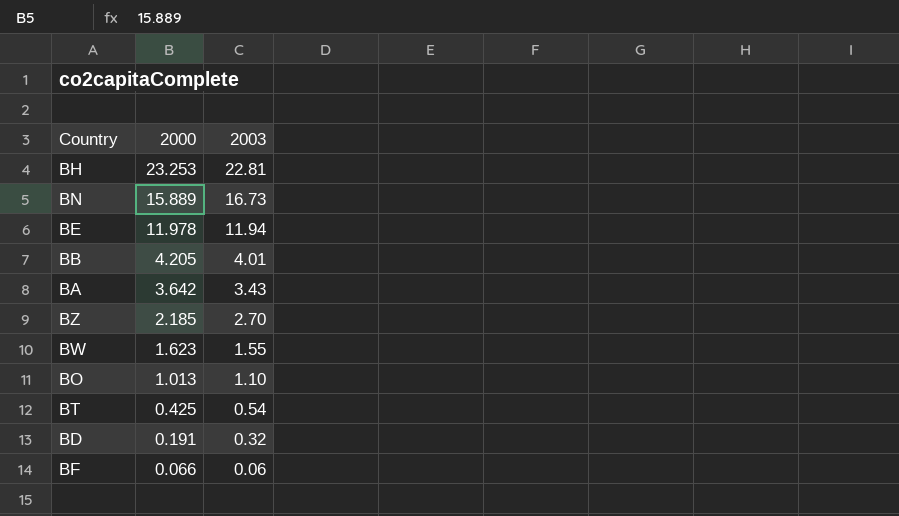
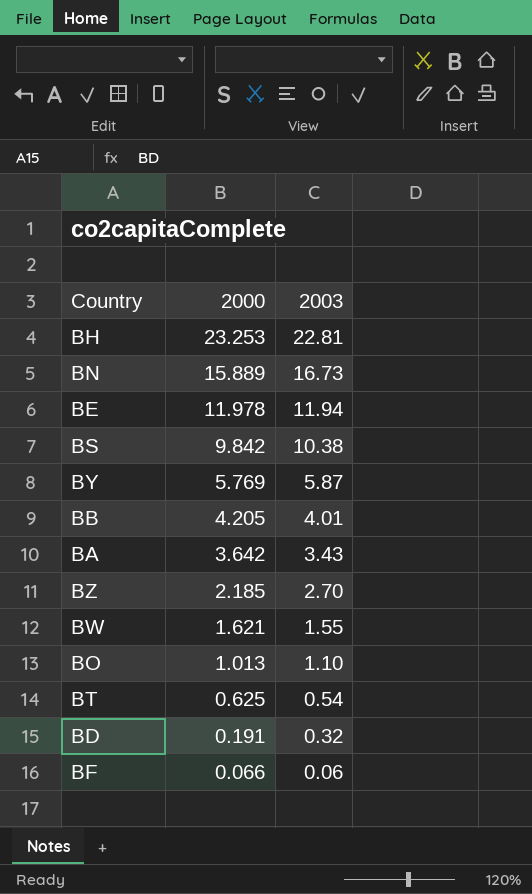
row BS: none -> 9.842 | 10.38
row BY: none -> 5.769 | 5.87
BW | 2000: 1.623 -> 1.621
BT | 2000: 0.425 -> 0.625

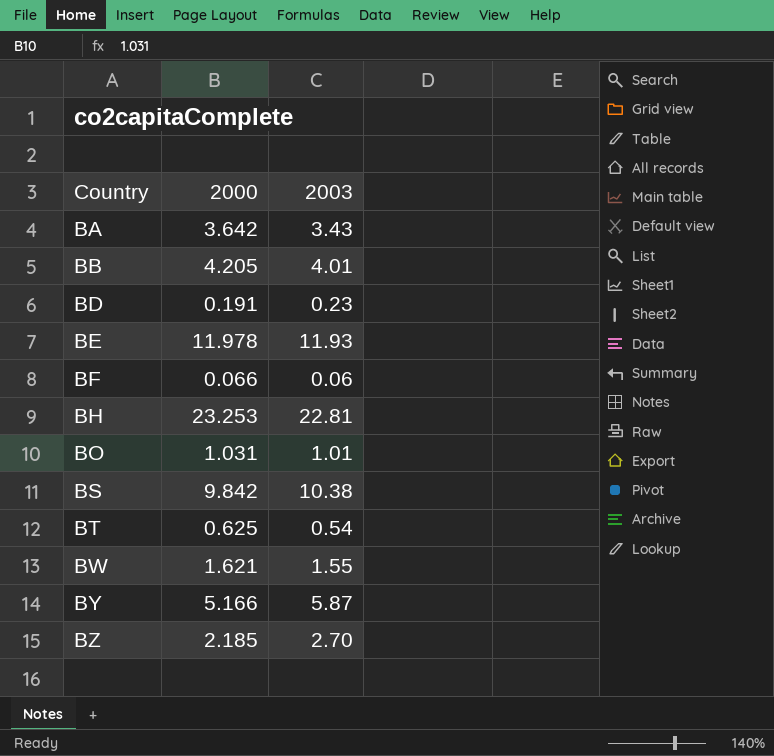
row order: 2000 descending -> Country ascending
row BN: 15.889 | 16.73 -> none
BD | 2003: 0.32 -> 0.23
BE | 2003: 11.94 -> 11.93
BO | 2000: 1.013 -> 1.031
BO | 2003: 1.10 -> 1.01
BY | 2000: 5.769 -> 5.166

